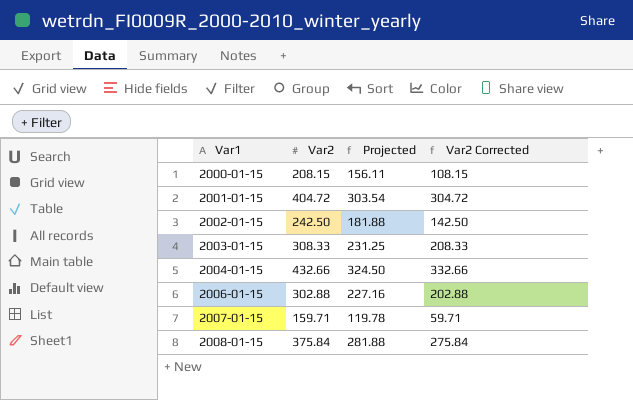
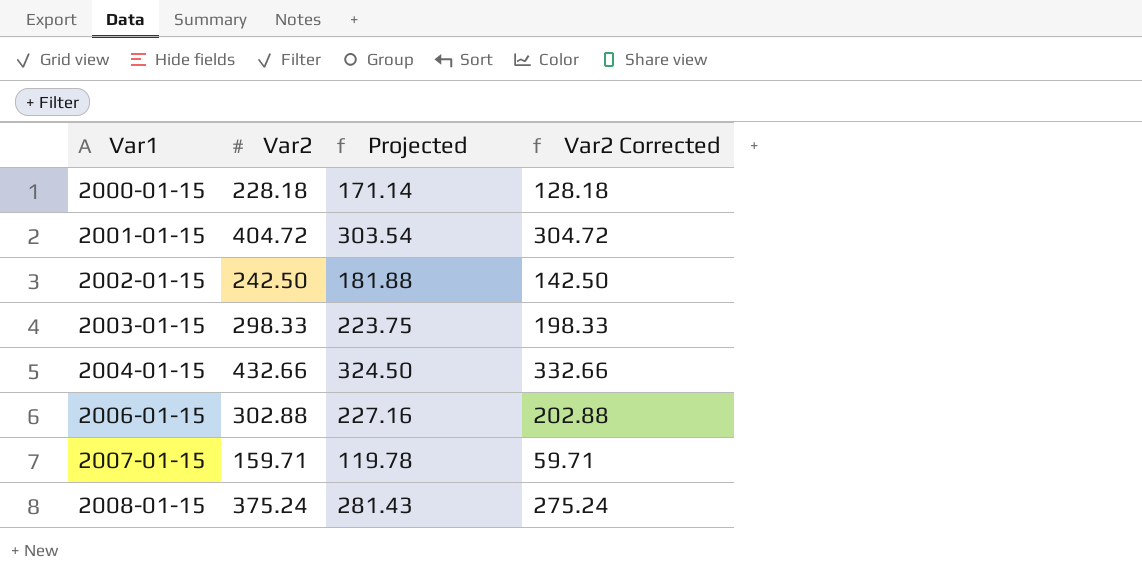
2000-01-15 | Var2: 208.15 -> 228.18
2000-01-15 | Projected: 156.11 -> 171.14
2000-01-15 | Var2 Corrected: 108.15 -> 128.18
2003-01-15 | Var2: 308.33 -> 298.33
2003-01-15 | Projected: 231.25 -> 223.75
2003-01-15 | Var2 Corrected: 208.33 -> 198.33
2008-01-15 | Var2: 375.84 -> 375.24
2008-01-15 | Projected: 281.88 -> 281.43
2008-01-15 | Var2 Corrected: 275.84 -> 275.24

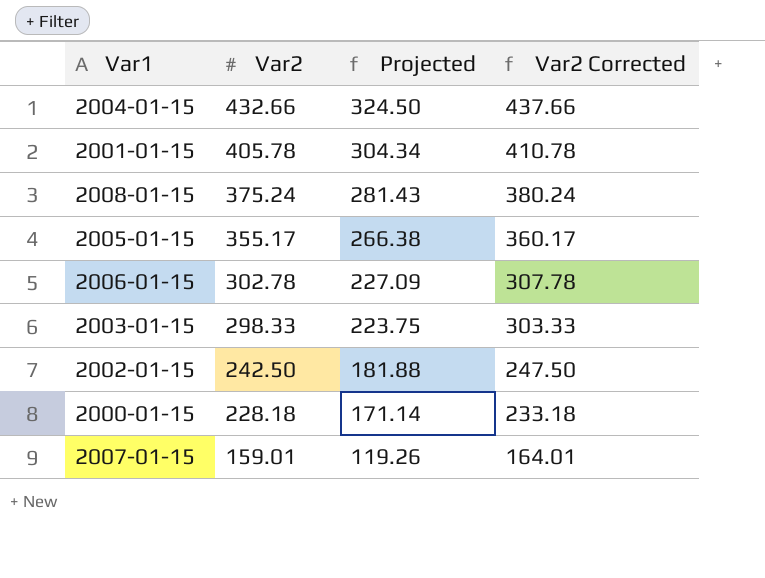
row order: Var1 ascending -> Var2 descending
column Var2 Corrected | formula: [Var2] - 100 -> [Var2] + 5
2001-01-15 | Var2: 404.72 -> 405.78
2001-01-15 | Projected: 303.54 -> 304.34
row 2005-01-15: none -> 355.17 | 266.38 | 360.17
2006-01-15 | Var2: 302.88 -> 302.78
2006-01-15 | Projected: 227.16 -> 227.09
2007-01-15 | Var2: 159.71 -> 159.01
2007-01-15 | Projected: 119.78 -> 119.26

